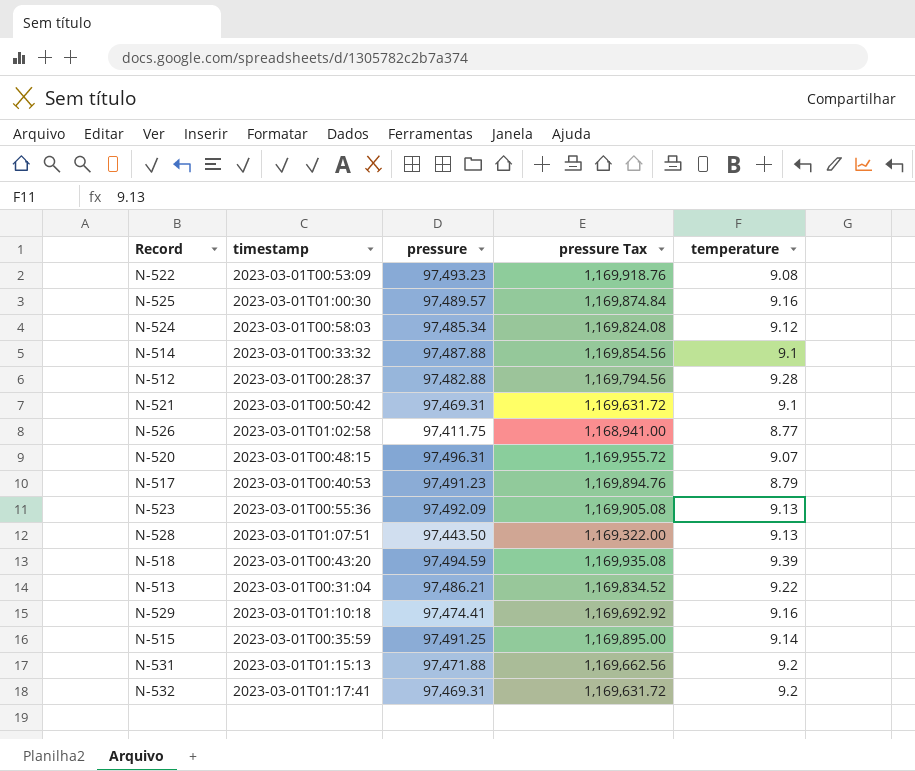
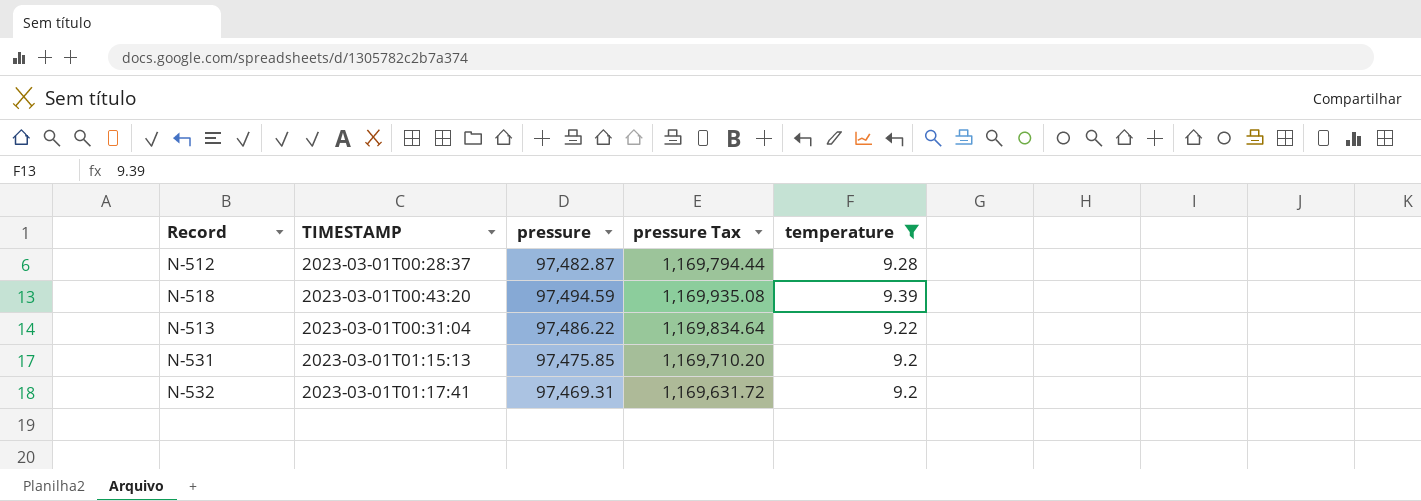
filter: none -> temperature >= 9.2
column name: timestamp -> TIMESTAMP
N-512 | pressure: 97,482.88 -> 97,482.87
N-512 | pressure Tax: 1,169,794.56 -> 1,169,794.44
N-513 | pressure: 97,486.21 -> 97,486.22
N-513 | pressure Tax: 1,169,834.52 -> 1,169,834.64
N-531 | pressure: 97,471.88 -> 97,475.85
N-531 | pressure Tax: 1,169,662.56 -> 1,169,710.20

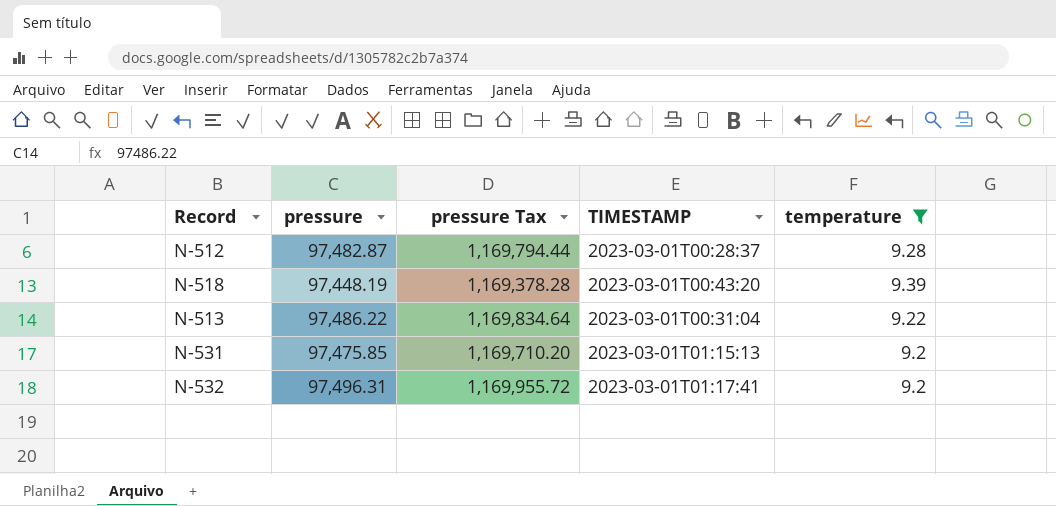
column TIMESTAMP | position: 2 -> 4
N-518 | pressure: 97,494.59 -> 97,448.19
N-518 | pressure Tax: 1,169,935.08 -> 1,169,378.28
N-532 | pressure: 97,469.31 -> 97,496.31
N-532 | pressure Tax: 1,169,631.72 -> 1,169,955.72

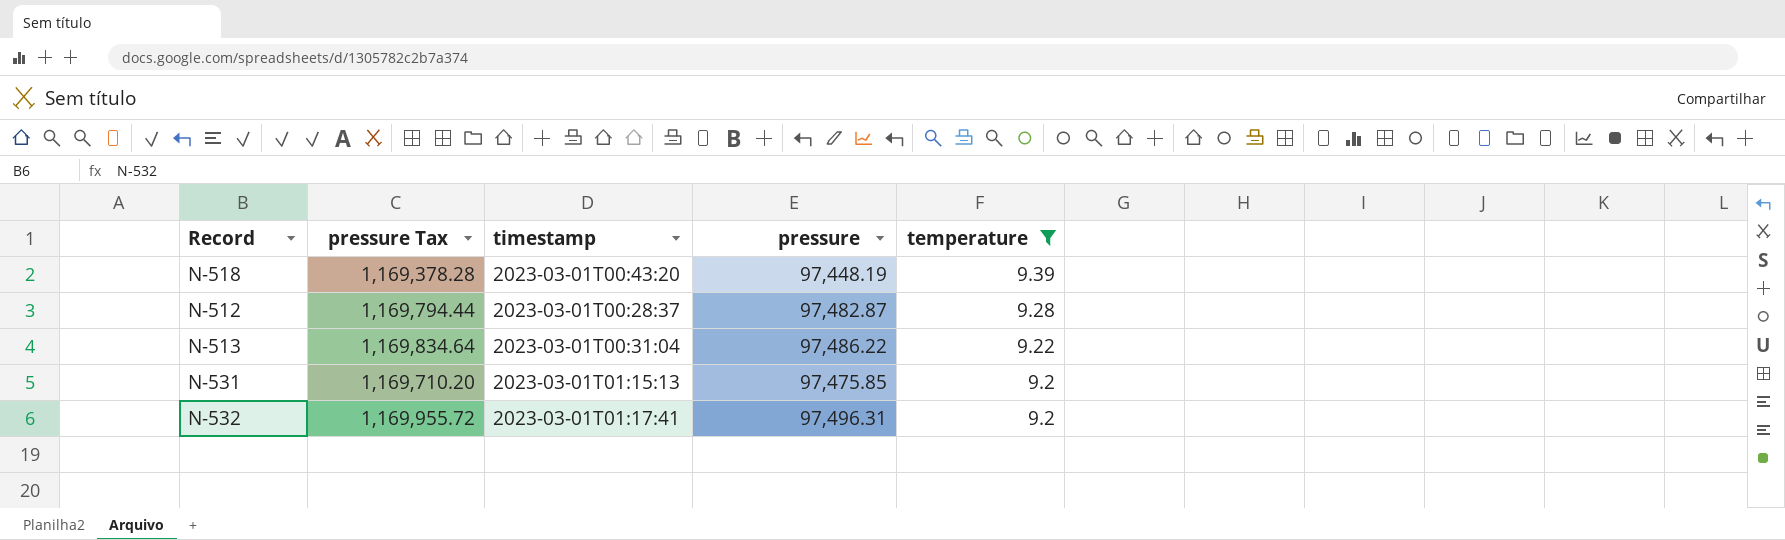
row order: none -> temperature descending
column name: TIMESTAMP -> timestamp
column pressure | position: 2 -> 4

